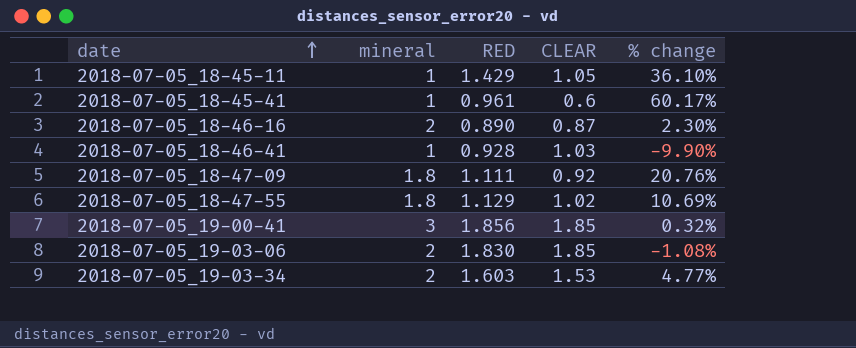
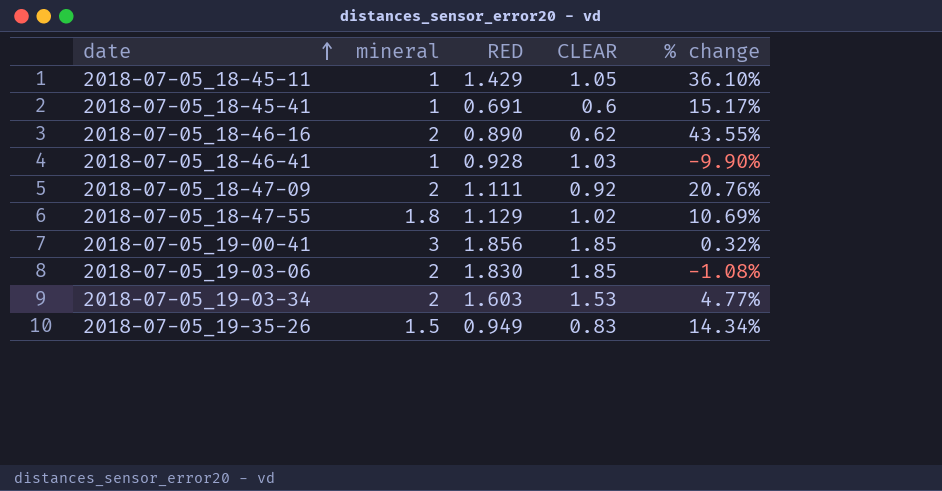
2018-07-05_18-45-41 | RED: 0.961 -> 0.691
2018-07-05_18-45-41 | % change: 60.17% -> 15.17%
2018-07-05_18-46-16 | CLEAR: 0.87 -> 0.62
2018-07-05_18-46-16 | % change: 2.30% -> 43.55%
2018-07-05_18-47-09 | mineral: 1.8 -> 2
row 2018-07-05_19-35-26: none -> 1.5 | 0.949 | 0.83 | 14.34%

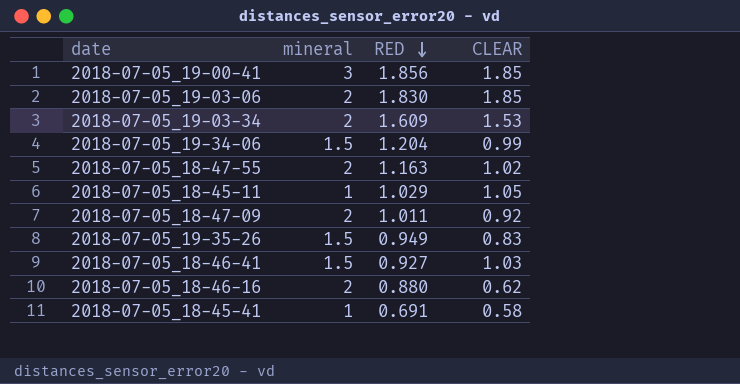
row order: date ascending -> RED descending
column % change | formula: ([RED] - [CLEAR]) / [CLEAR] -> none
2018-07-05_19-03-34 | RED: 1.603 -> 1.609
row 2018-07-05_19-34-06: none -> 1.5 | 1.204 | 0.99
2018-07-05_18-47-55 | mineral: 1.8 -> 2
2018-07-05_18-47-55 | RED: 1.129 -> 1.163
2018-07-05_18-45-11 | RED: 1.429 -> 1.029
2018-07-05_18-47-09 | RED: 1.111 -> 1.011
2018-07-05_18-46-41 | mineral: 1 -> 1.5
2018-07-05_18-46-41 | RED: 0.928 -> 0.927
2018-07-05_18-46-16 | RED: 0.890 -> 0.880
2018-07-05_18-45-41 | CLEAR: 0.6 -> 0.58

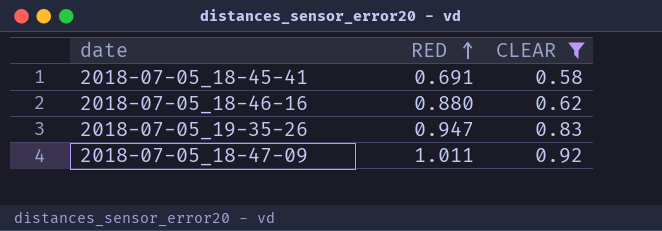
filter: none -> CLEAR <= 0.92
row order: RED descending -> RED ascending
column mineral | position: 2 -> none
2018-07-05_19-35-26 | RED: 0.949 -> 0.947

